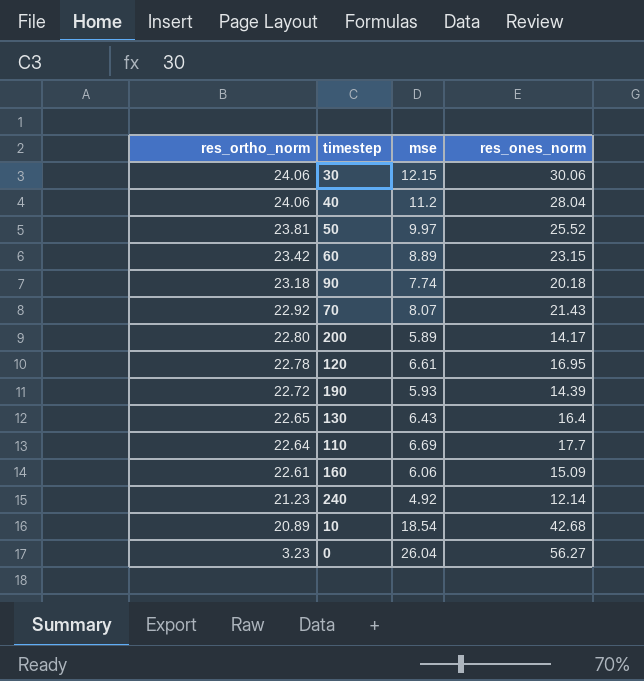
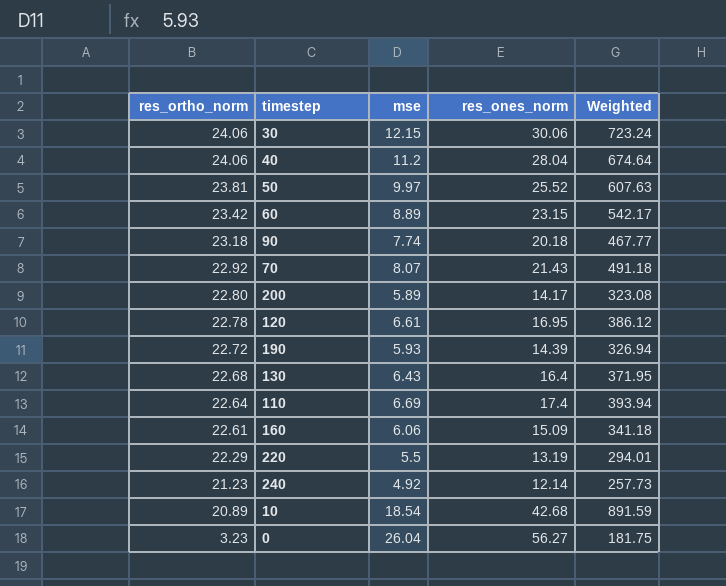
column Weighted | formula: none -> [res_ortho_norm] * [res_ones_norm]
130 | res_ortho_norm: 22.65 -> 22.68
110 | res_ones_norm: 17.7 -> 17.4
row 220: none -> 22.29 | 5.5 | 13.19 | 294.01

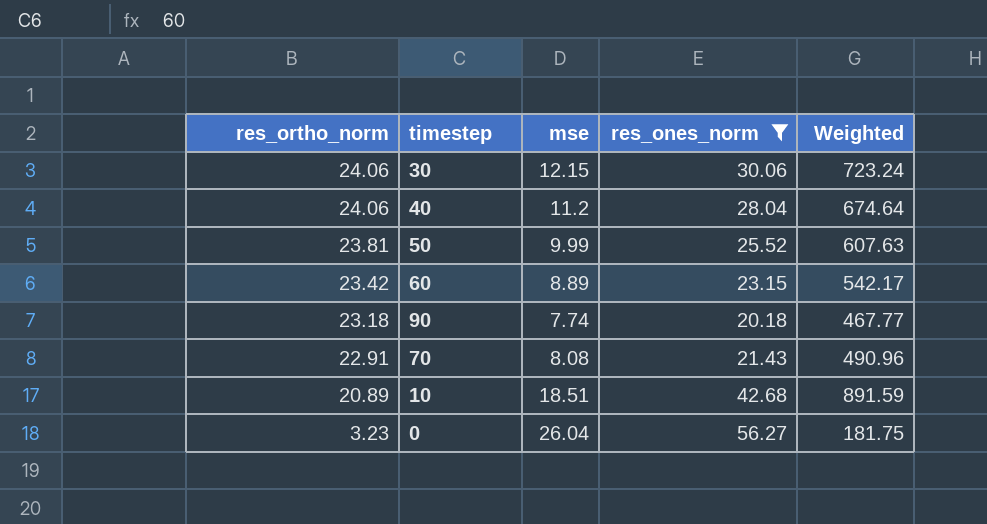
filter: none -> res_ones_norm >= 20.18
50 | mse: 9.97 -> 9.99
70 | res_ortho_norm: 22.92 -> 22.91
70 | mse: 8.07 -> 8.08
70 | Weighted: 491.18 -> 490.96
10 | mse: 18.54 -> 18.51

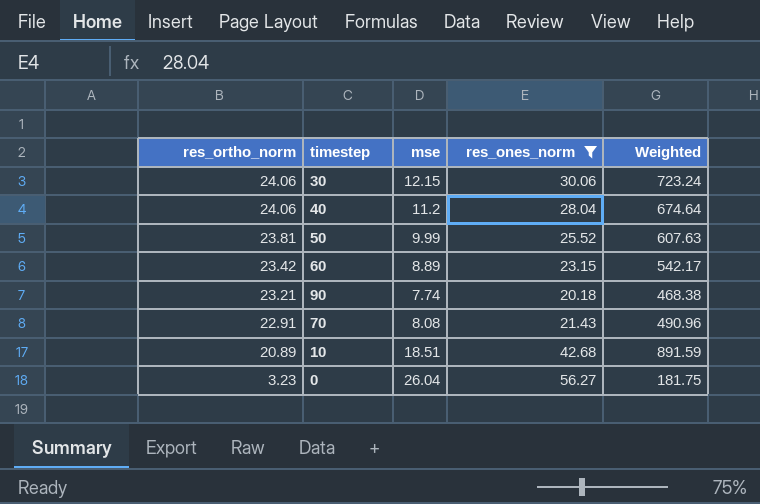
90 | res_ortho_norm: 23.18 -> 23.21
90 | Weighted: 467.77 -> 468.38

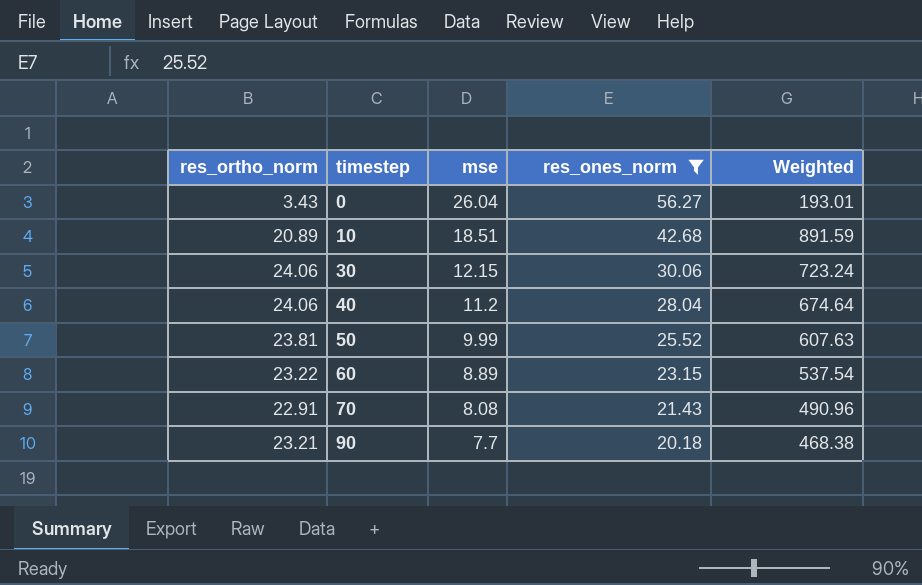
row order: res_ortho_norm descending -> timestep ascending
0 | res_ortho_norm: 3.23 -> 3.43
0 | Weighted: 181.75 -> 193.01
60 | res_ortho_norm: 23.42 -> 23.22
60 | Weighted: 542.17 -> 537.54
90 | mse: 7.74 -> 7.7

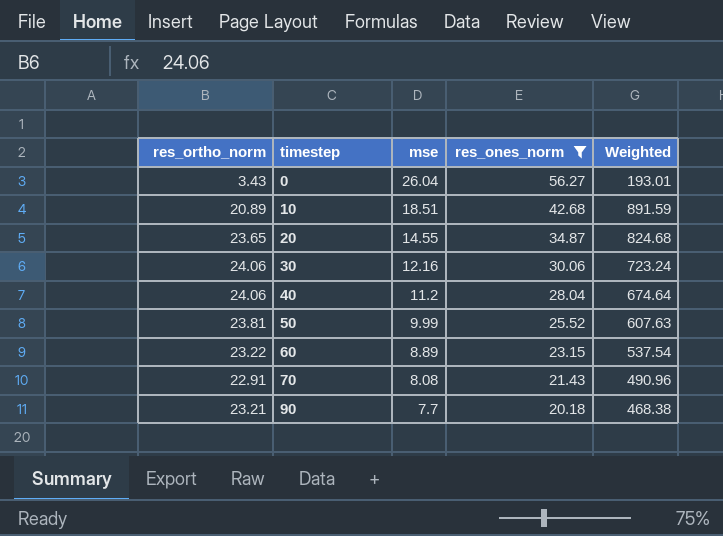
row 20: none -> 23.65 | 14.55 | 34.87 | 824.68
30 | mse: 12.15 -> 12.16

